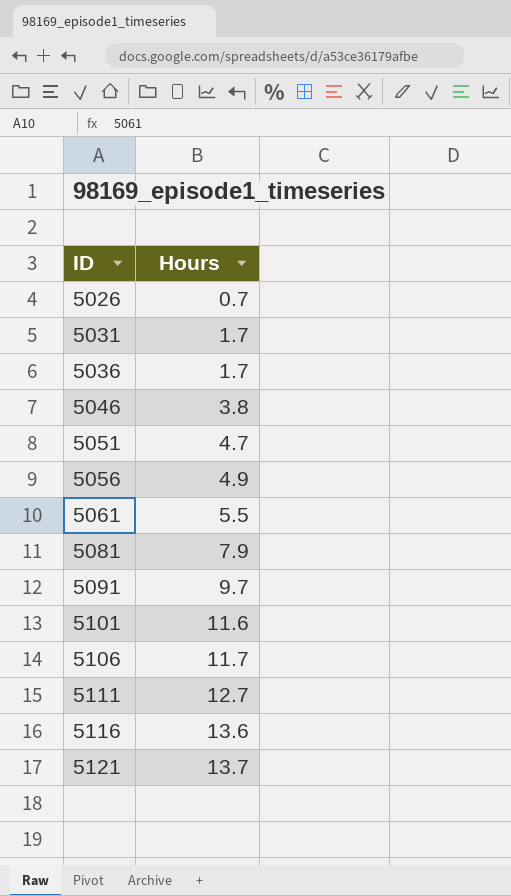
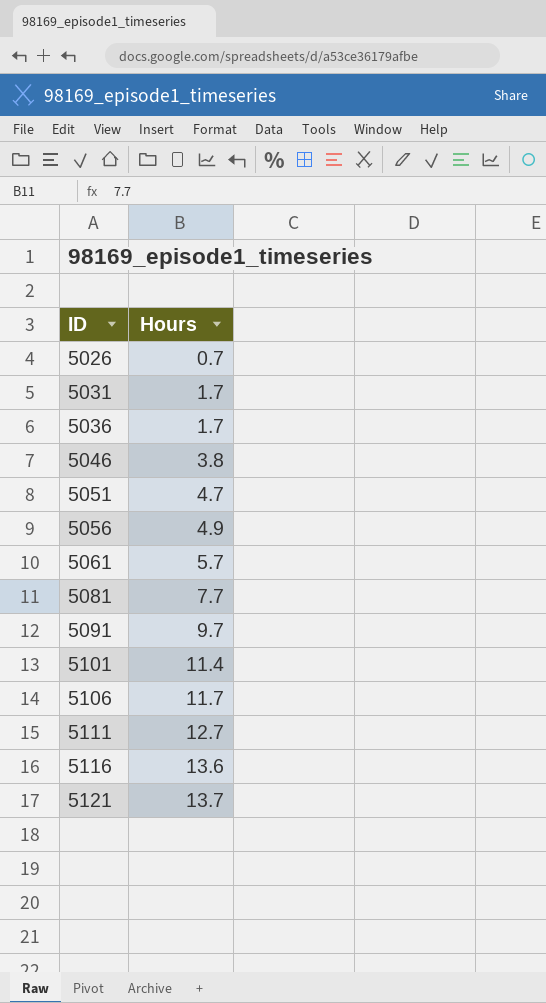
5061 | Hours: 5.5 -> 5.7
5081 | Hours: 7.9 -> 7.7
5101 | Hours: 11.6 -> 11.4

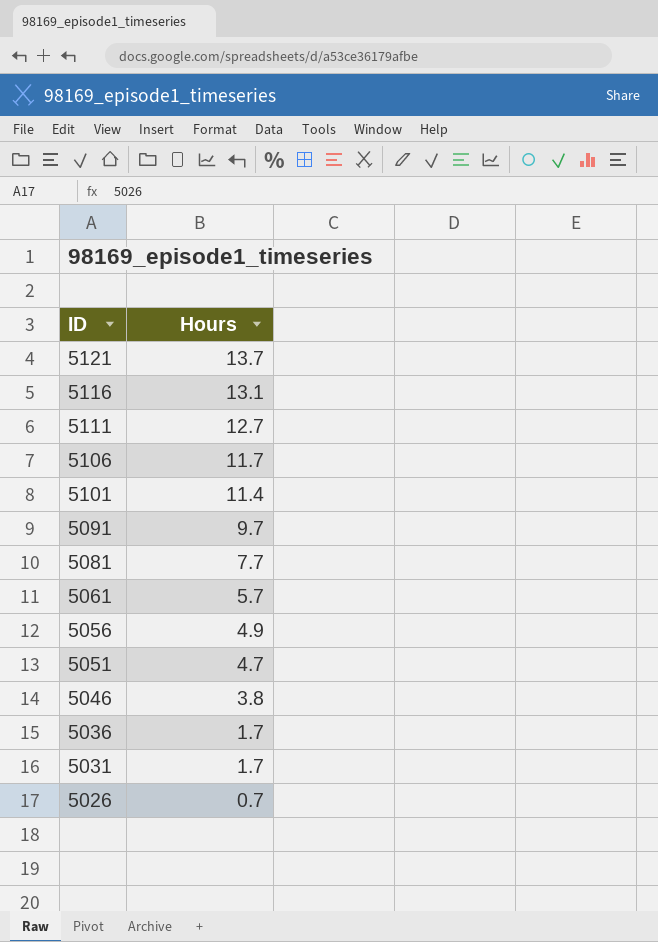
row order: ID ascending -> ID descending
5116 | Hours: 13.6 -> 13.1

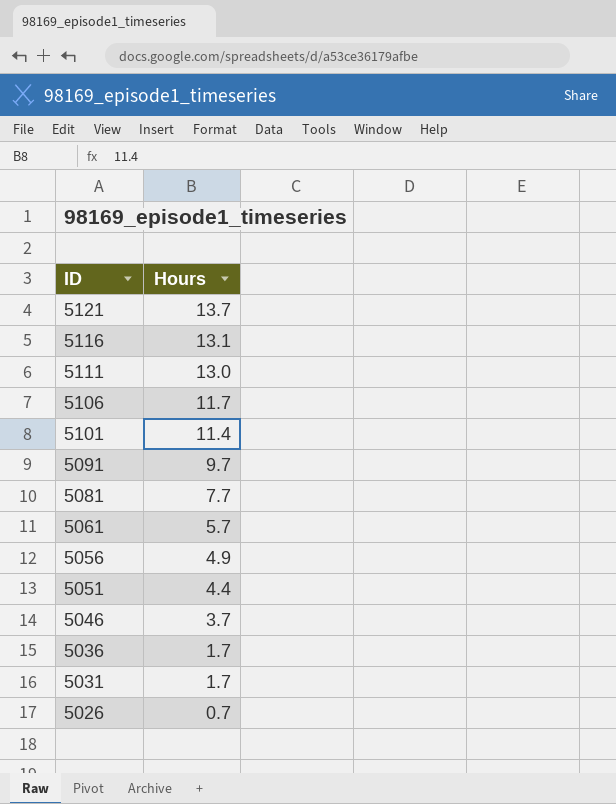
5111 | Hours: 12.7 -> 13.0
5051 | Hours: 4.7 -> 4.4
5046 | Hours: 3.8 -> 3.7

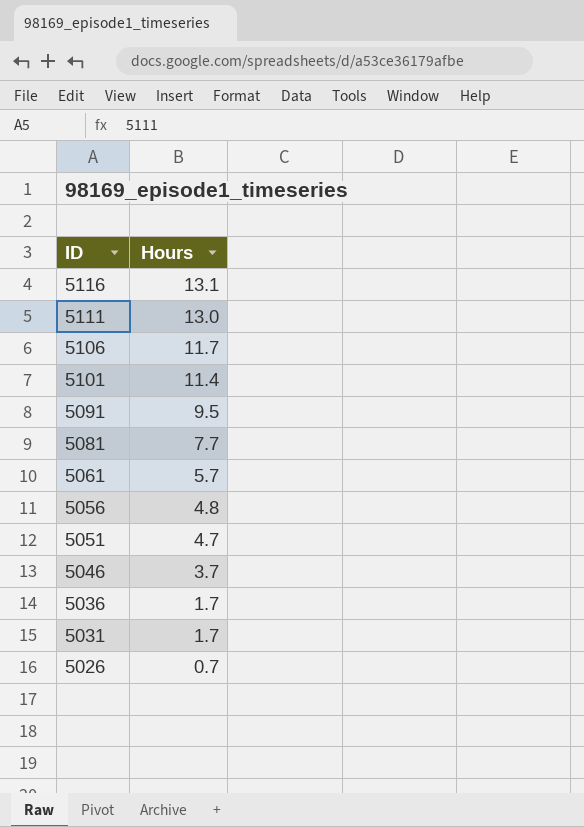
row 5121: 13.7 -> none
5091 | Hours: 9.7 -> 9.5
5056 | Hours: 4.9 -> 4.8
5051 | Hours: 4.4 -> 4.7

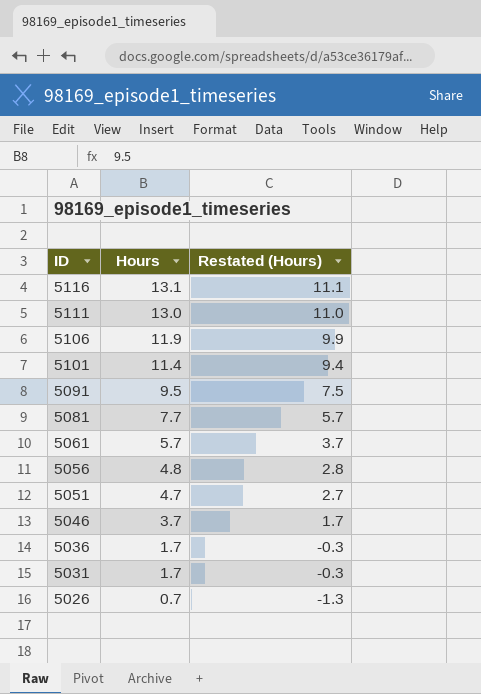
column Restated (Hours) | formula: none -> [Hours] - 2
5106 | Hours: 11.7 -> 11.9

